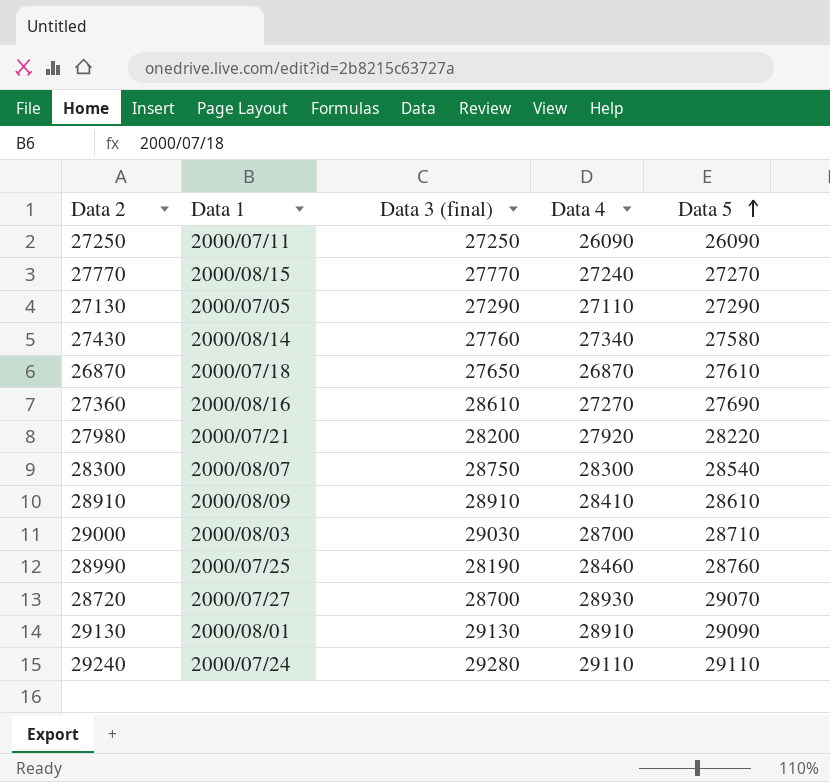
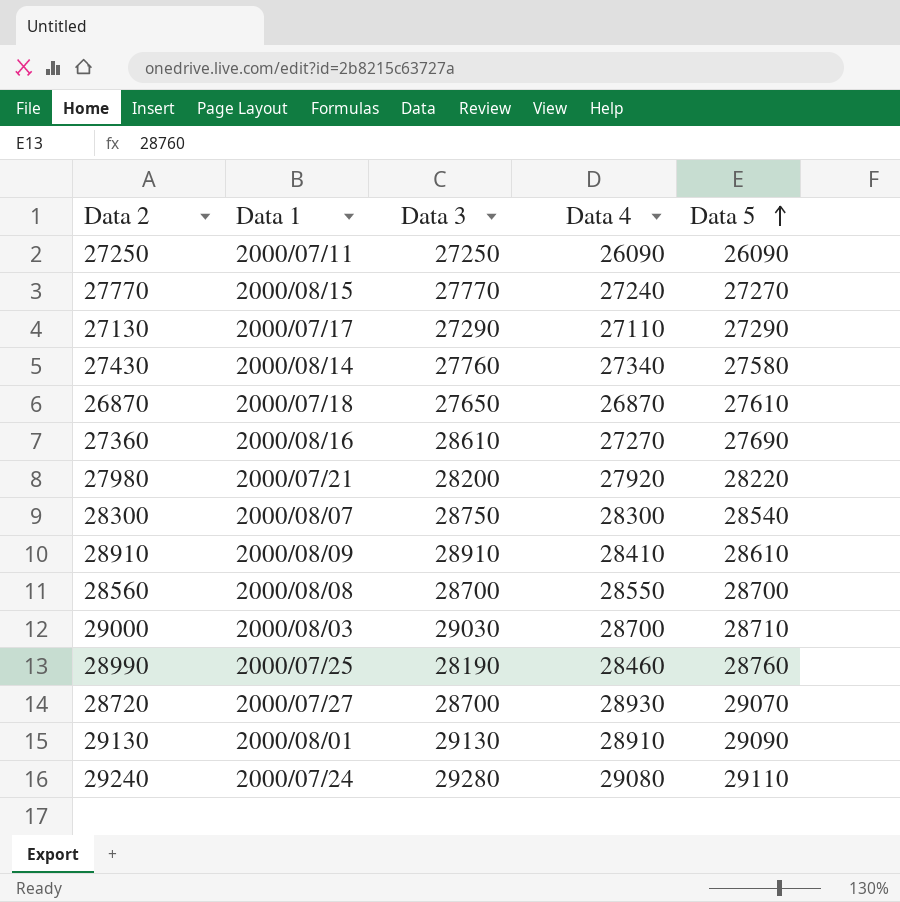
column name: Data 3 (final) -> Data 3
27130 | Data 1: 2000/07/05 -> 2000/07/17
row 28560: none -> 2000/08/08 | 28700 | 28550 | 28700
29240 | Data 4: 29110 -> 29080

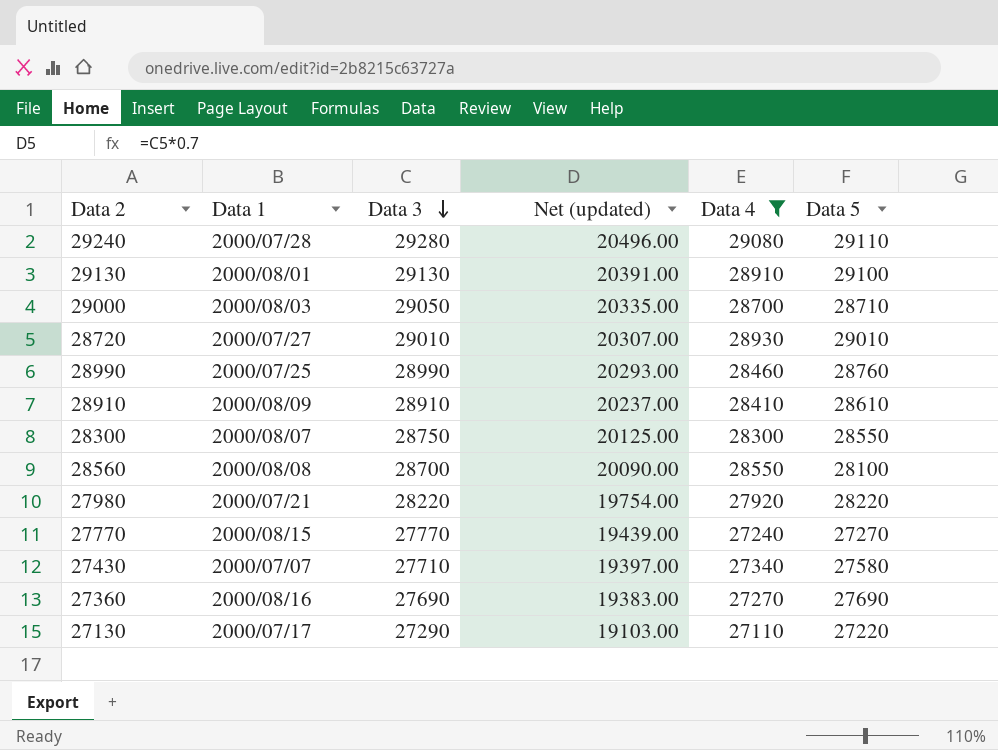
filter: none -> Data 4 >= 27110
row order: Data 5 ascending -> Data 3 descending
column Net (updated) | formula: none -> [Data 3] * 0.7
29240 | Data 1: 2000/07/24 -> 2000/07/28
29130 | Data 5: 29090 -> 29100
29000 | Data 3: 29030 -> 29050
28720 | Data 3: 28700 -> 29010
28720 | Data 5: 29070 -> 29010
28990 | Data 3: 28190 -> 28990
28300 | Data 5: 28540 -> 28550
28560 | Data 5: 28700 -> 28100
27980 | Data 3: 28200 -> 28220
27430 | Data 1: 2000/08/14 -> 2000/07/07
27430 | Data 3: 27760 -> 27710
27360 | Data 3: 28610 -> 27690
27130 | Data 5: 27290 -> 27220

